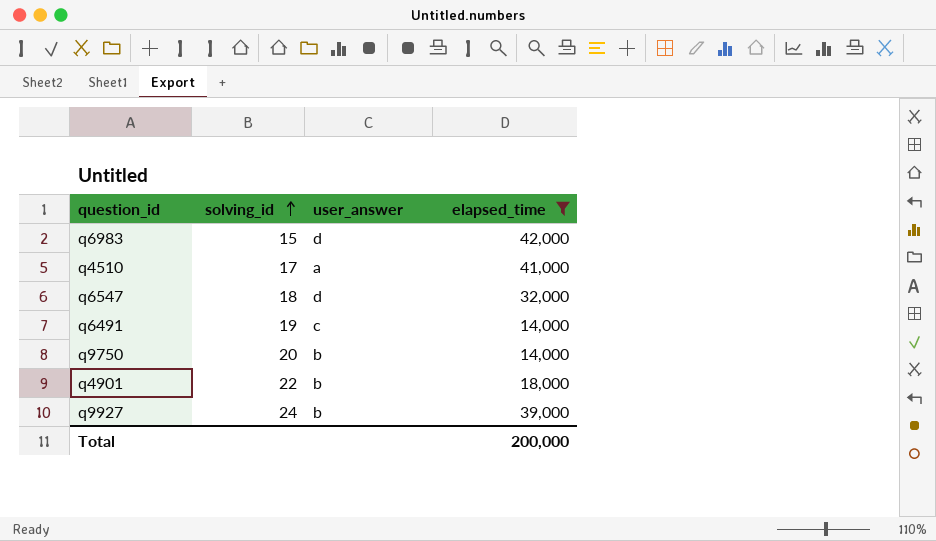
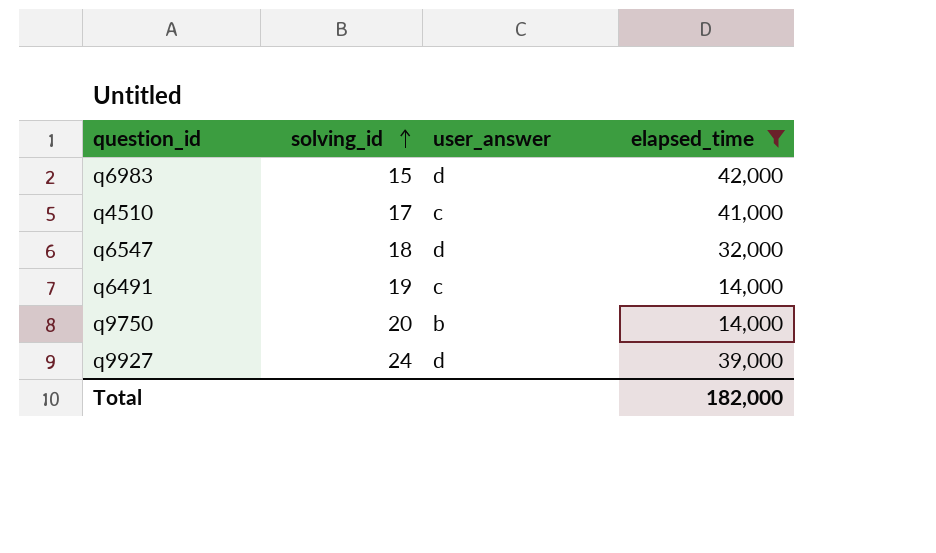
row q4901: 22 | b | 18,000 -> none
q4510 | user_answer: a -> c
q9927 | user_answer: b -> d
Total | elapsed_time: 200,000 -> 182,000

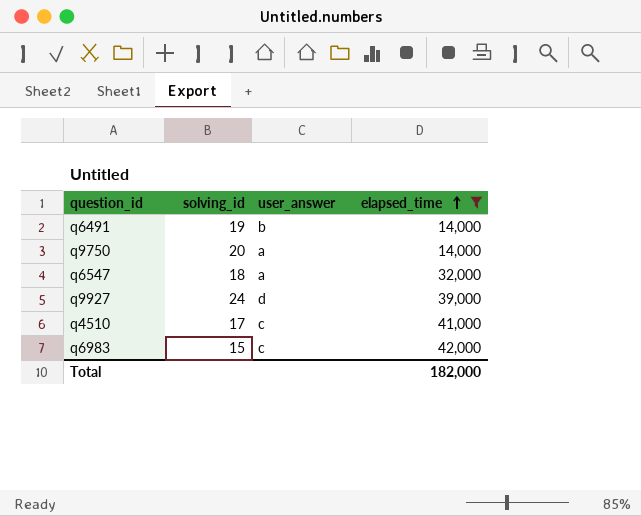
row order: solving_id ascending -> elapsed_time ascending
q6491 | user_answer: c -> b
q9750 | user_answer: b -> a
q6547 | user_answer: d -> a
q6983 | user_answer: d -> c

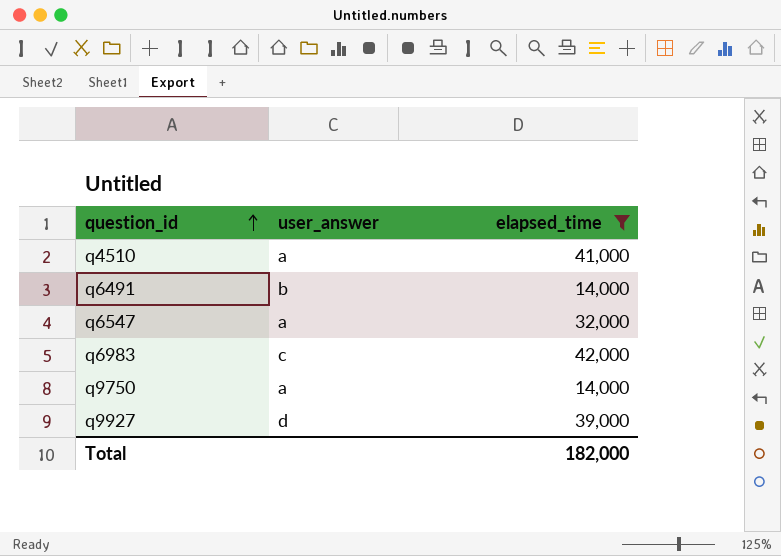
row order: elapsed_time ascending -> question_id ascending
column solving_id | position: 2 -> none
q4510 | user_answer: c -> a

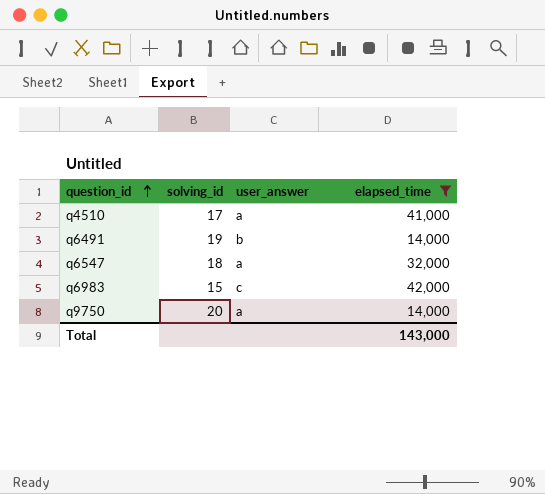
column solving_id | position: none -> 2
row q9927: d | 39,000 -> none
Total | elapsed_time: 182,000 -> 143,000

